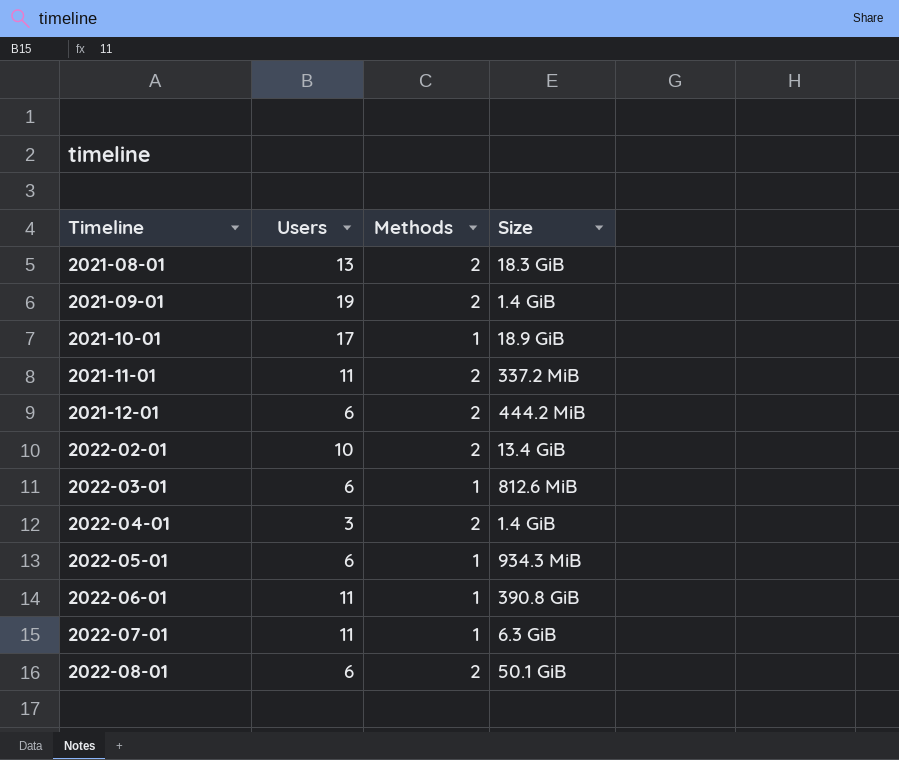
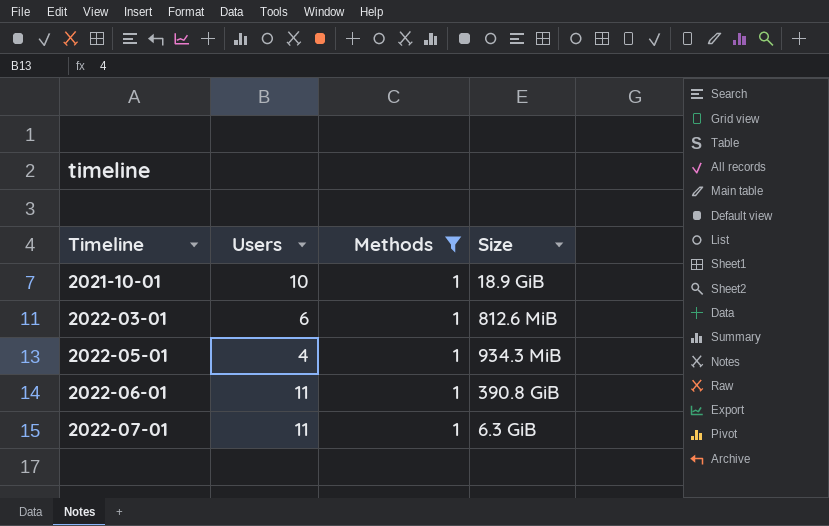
filter: none -> Methods = 1
2021-10-01 | Users: 17 -> 10
2022-05-01 | Users: 6 -> 4

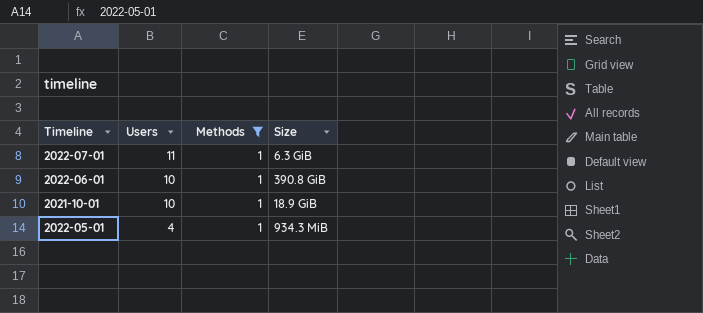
row order: Timeline ascending -> Users descending
row 2022-03-01: 6 | 1 | 812.6 MiB -> none
2022-06-01 | Users: 11 -> 10

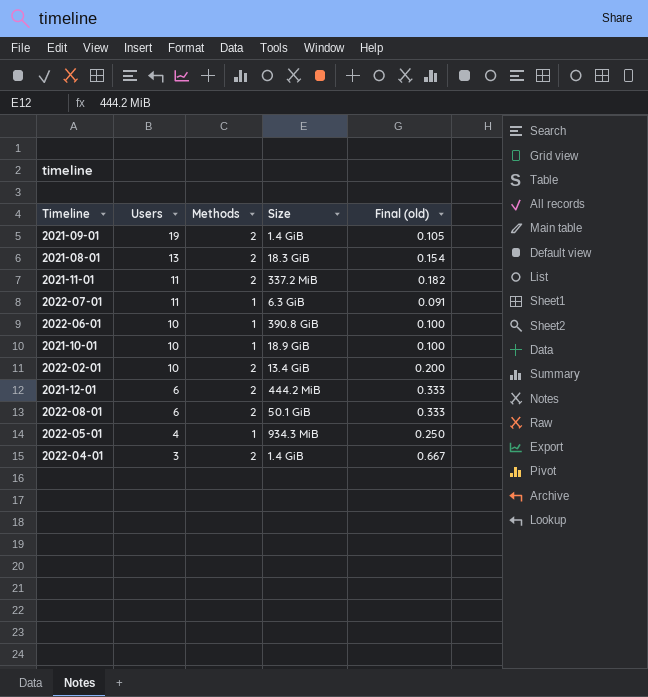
filter: Methods = 1 -> none
column Final (old) | formula: none -> [Methods] / [Users]

